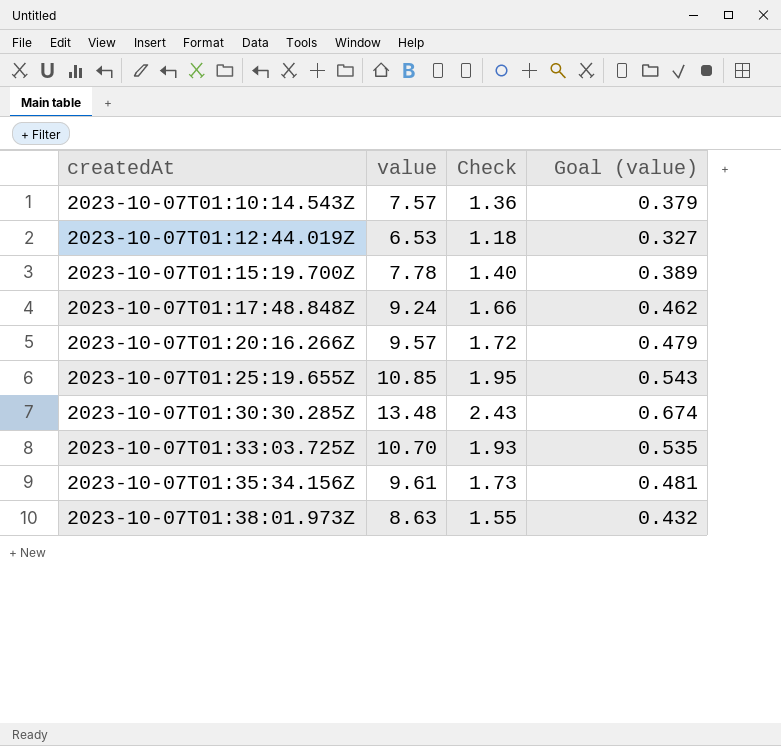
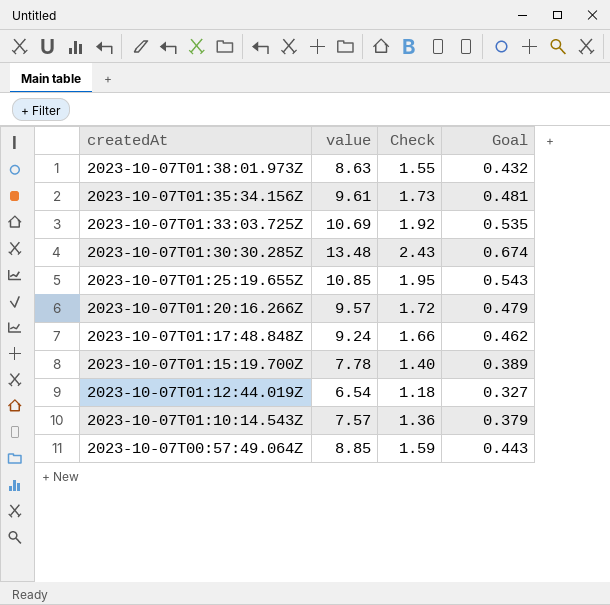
row order: createdAt ascending -> createdAt descending
column name: Goal (value) -> Goal
2023-10-07T01:33:03.725Z | value: 10.70 -> 10.69
2023-10-07T01:33:03.725Z | Check: 1.93 -> 1.92
2023-10-07T01:12:44.019Z | value: 6.53 -> 6.54
row 2023-10-07T00:57:49.064Z: none -> 8.85 | 1.59 | 0.443

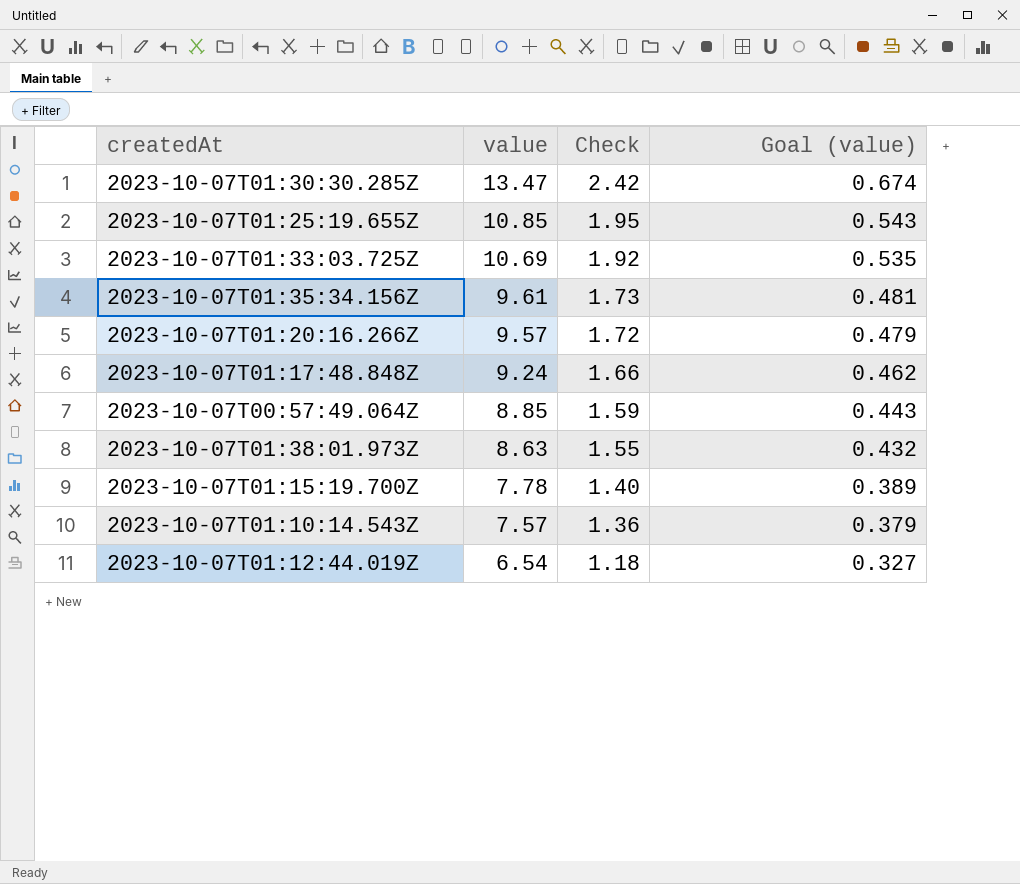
row order: createdAt descending -> value descending
column name: Goal -> Goal (value)
2023-10-07T01:30:30.285Z | value: 13.48 -> 13.47
2023-10-07T01:30:30.285Z | Check: 2.43 -> 2.42

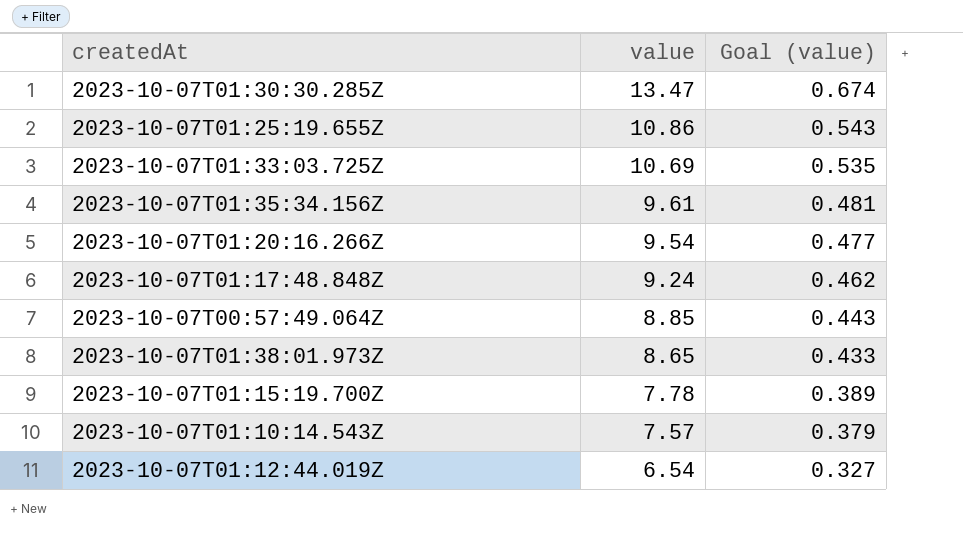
column Check | formula: [value] * 0.18 -> none
2023-10-07T01:25:19.655Z | value: 10.85 -> 10.86
2023-10-07T01:20:16.266Z | value: 9.57 -> 9.54
2023-10-07T01:20:16.266Z | Goal (value): 0.479 -> 0.477
2023-10-07T01:38:01.973Z | value: 8.63 -> 8.65
2023-10-07T01:38:01.973Z | Goal (value): 0.432 -> 0.433

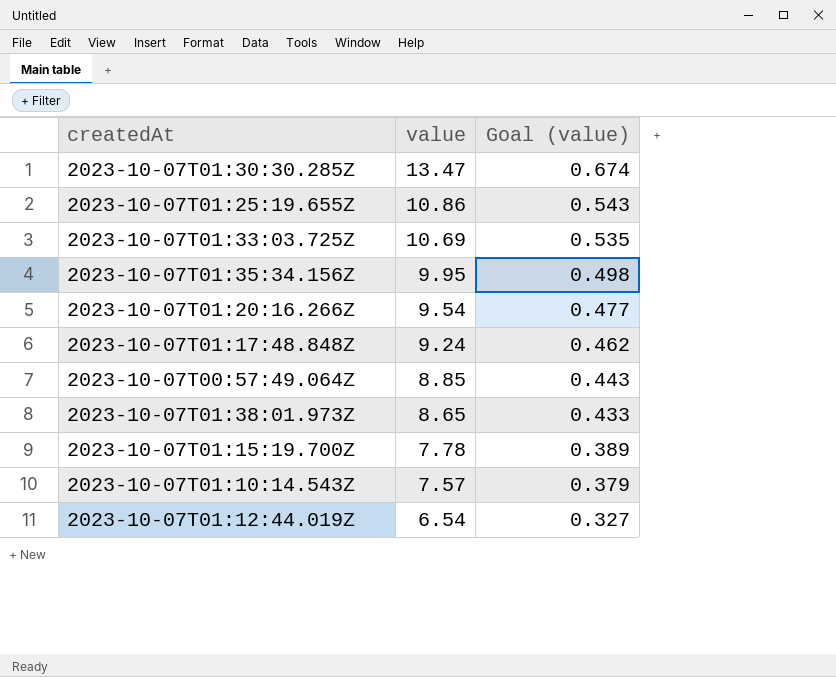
2023-10-07T01:35:34.156Z | value: 9.61 -> 9.95
2023-10-07T01:35:34.156Z | Goal (value): 0.481 -> 0.498

